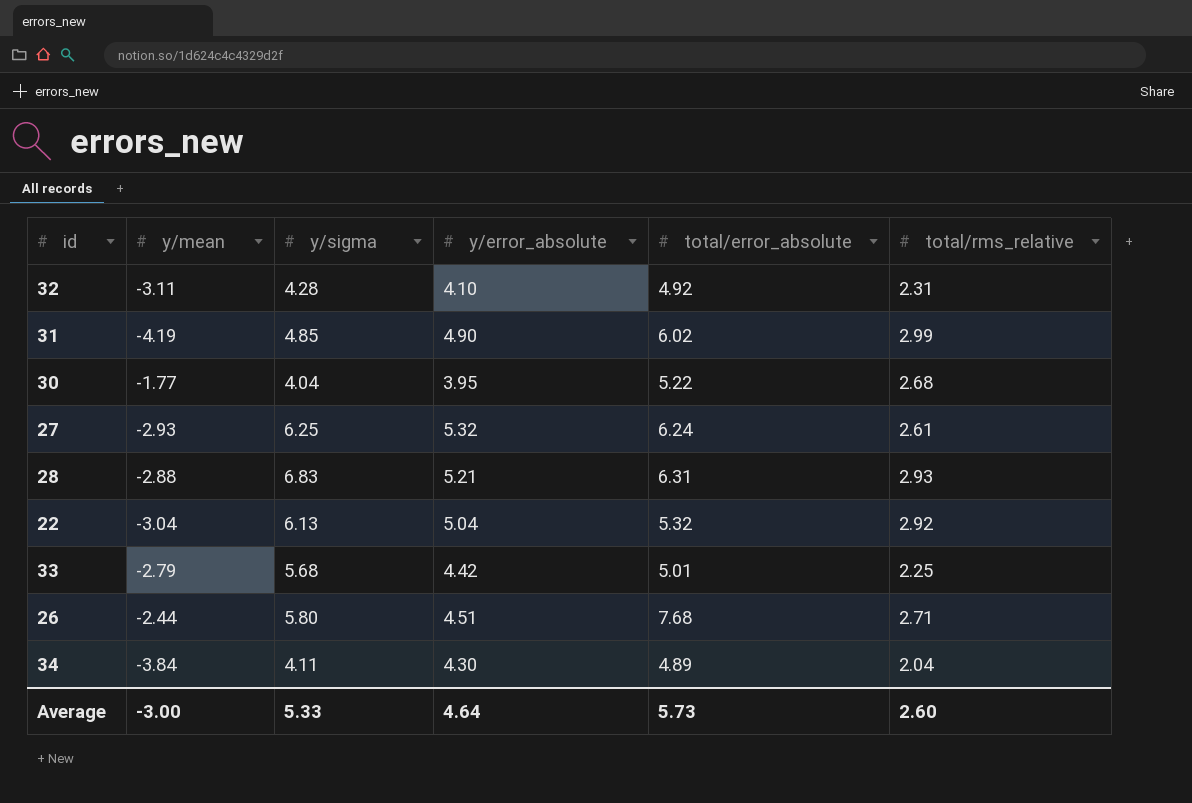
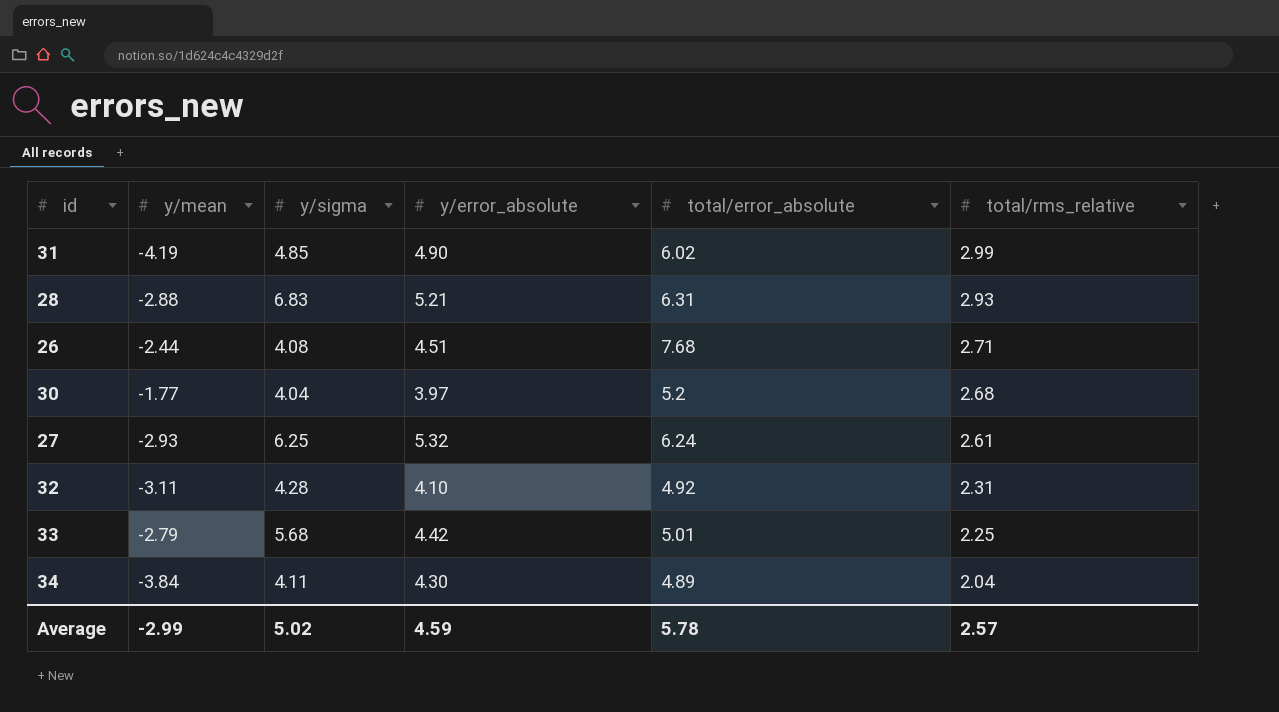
row order: none -> total/rms_relative descending
row 22: -3.04 | 6.13 | 5.04 | 5.32 | 2.92 -> none
26 | y/sigma: 5.80 -> 4.08
30 | y/error_absolute: 3.95 -> 3.97
30 | total/error_absolute: 5.22 -> 5.2
Average | y/mean: -3.00 -> -2.99
Average | y/sigma: 5.33 -> 5.02
Average | y/error_absolute: 4.64 -> 4.59
Average | total/error_absolute: 5.73 -> 5.78
Average | total/rms_relative: 2.60 -> 2.57

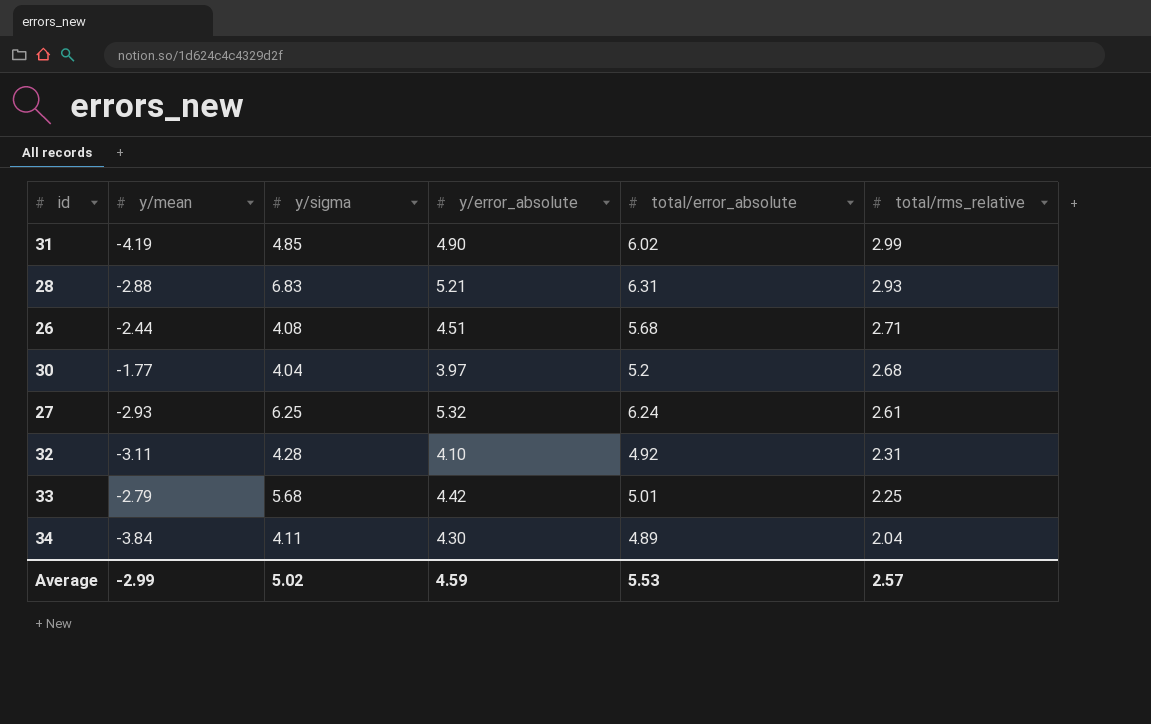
26 | total/error_absolute: 7.68 -> 5.68
Average | total/error_absolute: 5.78 -> 5.53

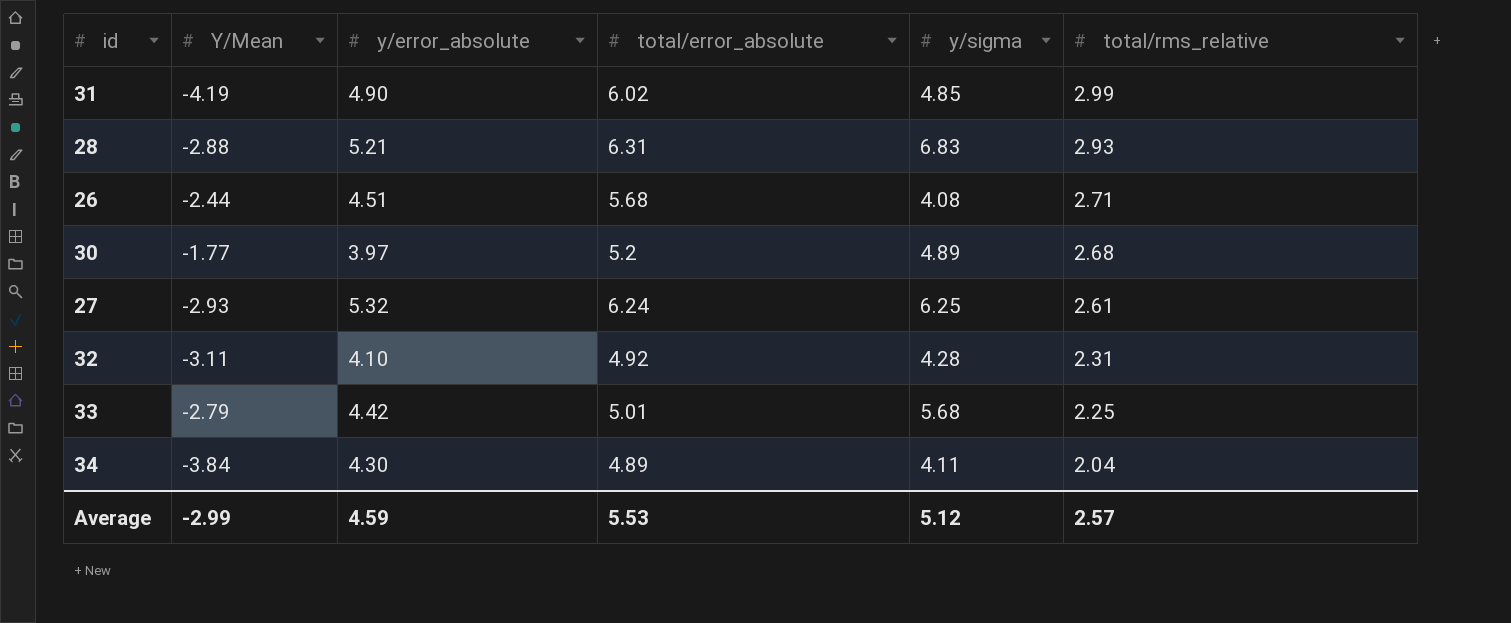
column name: y/mean -> Y/Mean
column y/sigma | position: 3 -> 5
30 | y/sigma: 4.04 -> 4.89
Average | y/sigma: 5.02 -> 5.12

